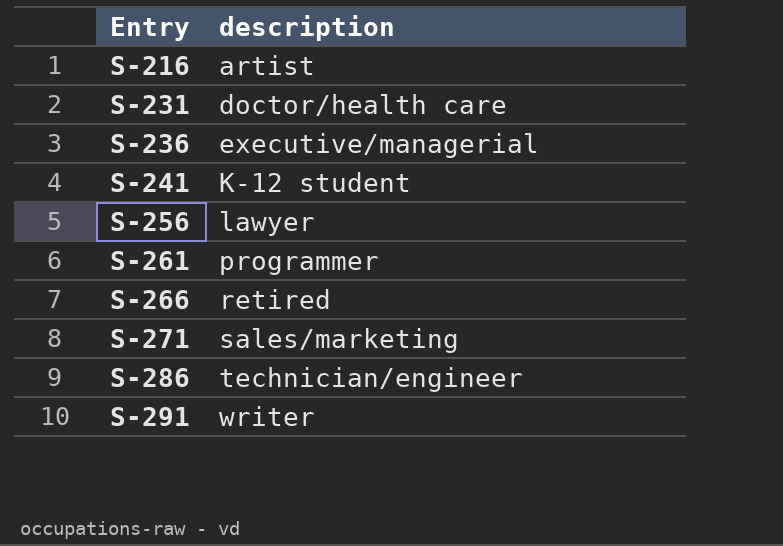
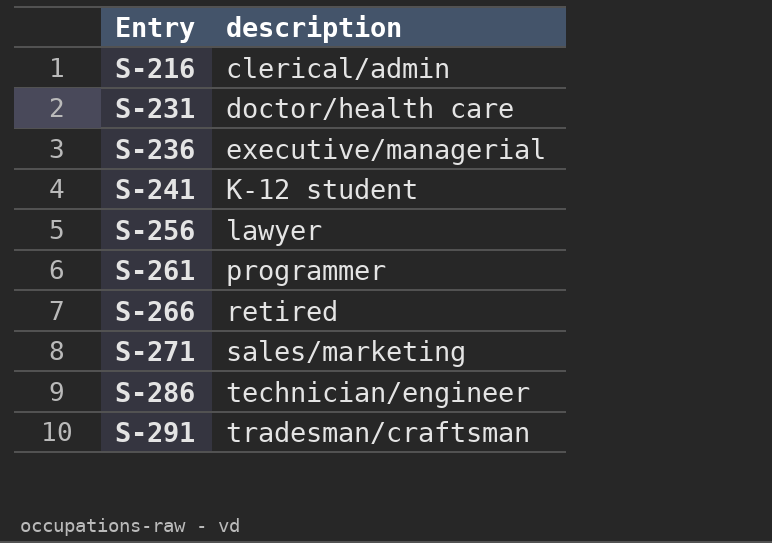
S-216 | description: artist -> clerical/admin
S-291 | description: writer -> tradesman/craftsman

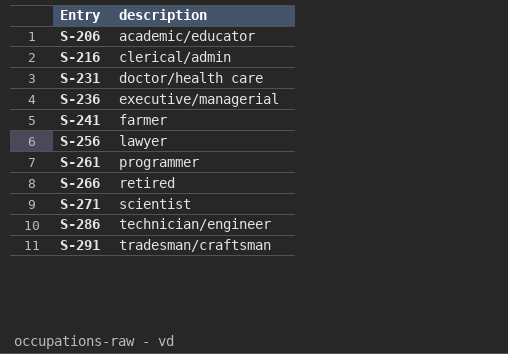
row S-206: none -> academic/educator
S-241 | description: K-12 student -> farmer
S-271 | description: sales/marketing -> scientist

